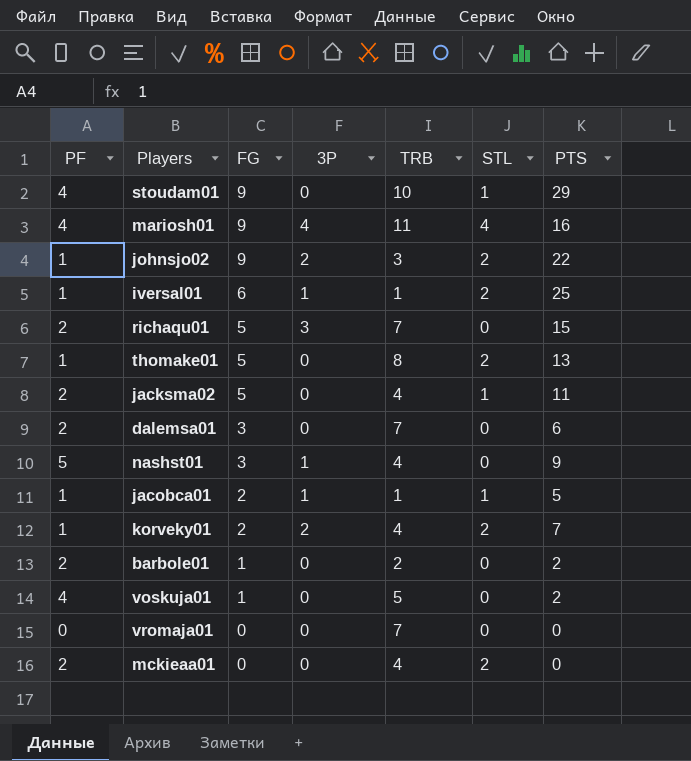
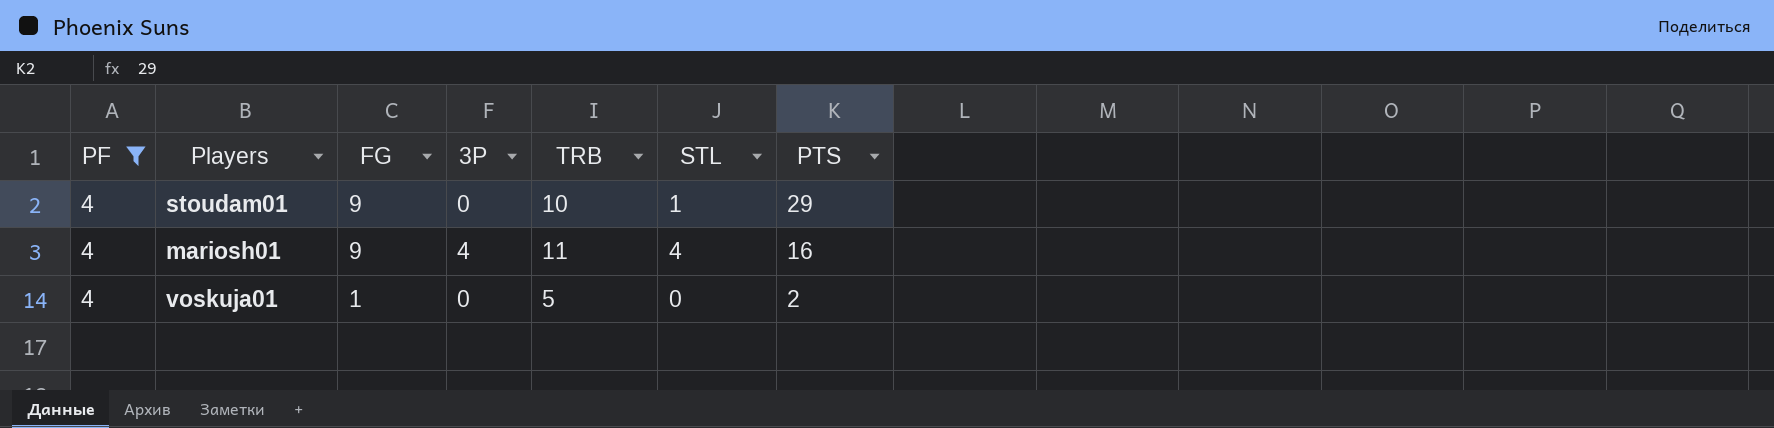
filter: none -> PF = 4

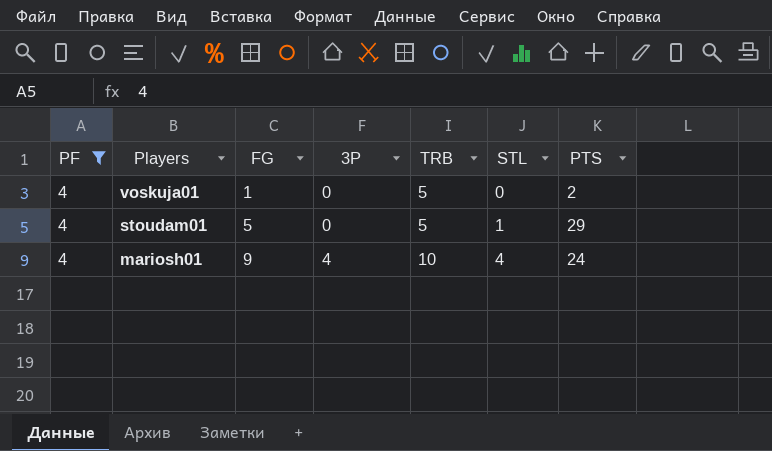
row order: FG descending -> Players descending
stoudam01 | FG: 9 -> 5
stoudam01 | TRB: 10 -> 5
mariosh01 | TRB: 11 -> 10
mariosh01 | PTS: 16 -> 24

